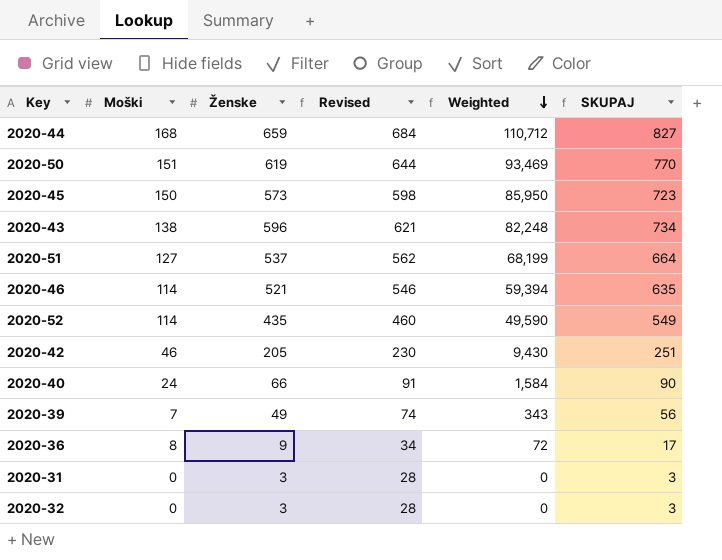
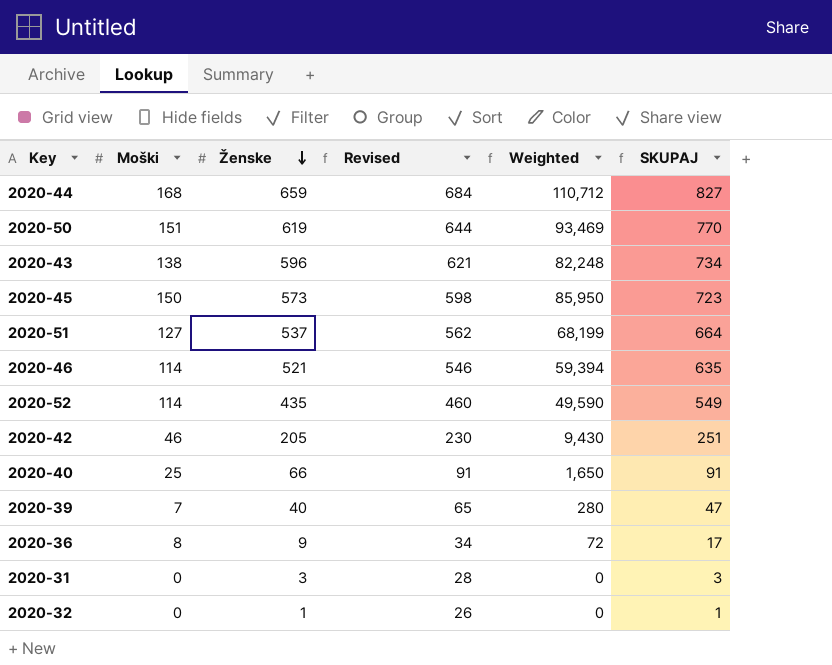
row order: Weighted descending -> Ženske descending
2020-40 | Moški: 24 -> 25
2020-40 | Weighted: 1,584 -> 1,650
2020-40 | SKUPAJ: 90 -> 91
2020-39 | Ženske: 49 -> 40
2020-39 | Revised: 74 -> 65
2020-39 | Weighted: 343 -> 280
2020-39 | SKUPAJ: 56 -> 47
2020-32 | Ženske: 3 -> 1
2020-32 | Revised: 28 -> 26
2020-32 | SKUPAJ: 3 -> 1

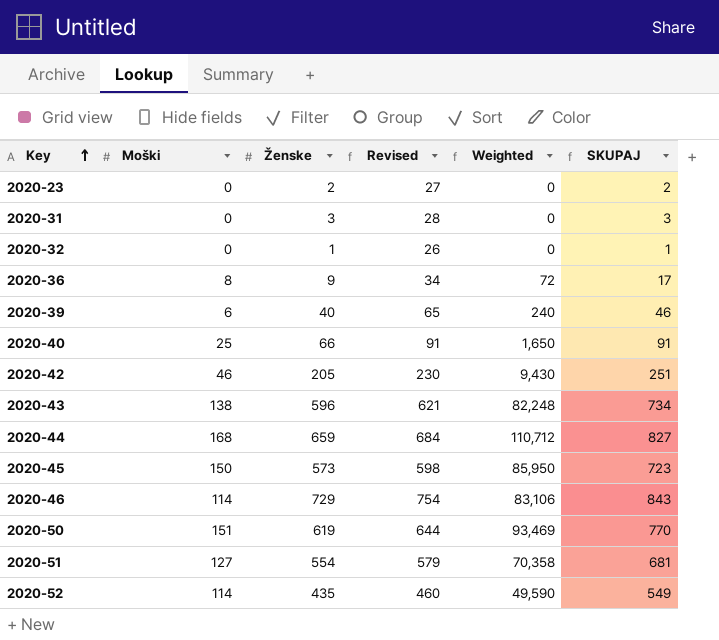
row order: Ženske descending -> Key ascending
row 2020-23: none -> 0 | 2 | 27 | 0 | 2
2020-39 | Moški: 7 -> 6
2020-39 | Weighted: 280 -> 240
2020-39 | SKUPAJ: 47 -> 46
2020-46 | Ženske: 521 -> 729
2020-46 | Revised: 546 -> 754
2020-46 | Weighted: 59,394 -> 83,106
2020-46 | SKUPAJ: 635 -> 843
2020-51 | Ženske: 537 -> 554
2020-51 | Revised: 562 -> 579
2020-51 | Weighted: 68,199 -> 70,358
2020-51 | SKUPAJ: 664 -> 681

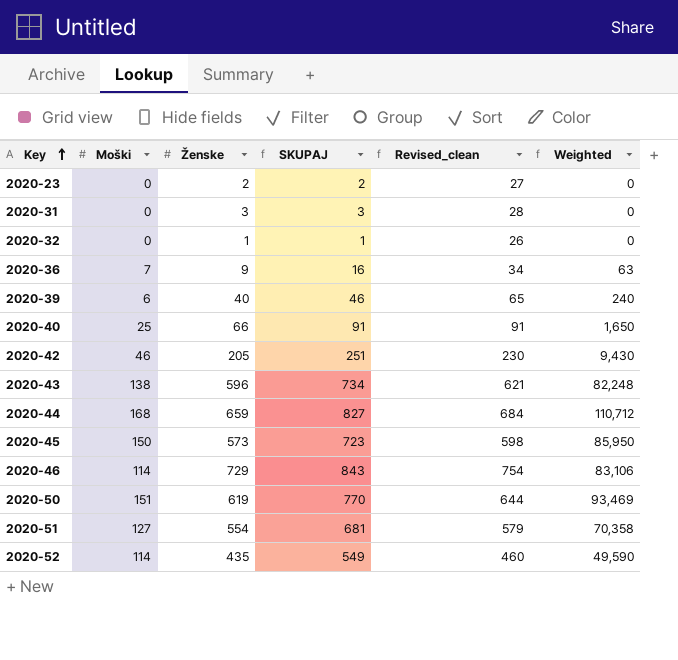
column SKUPAJ | position: 6 -> 4
column name: Revised -> Revised_clean
2020-36 | Moški: 8 -> 7
2020-36 | SKUPAJ: 17 -> 16
2020-36 | Weighted: 72 -> 63

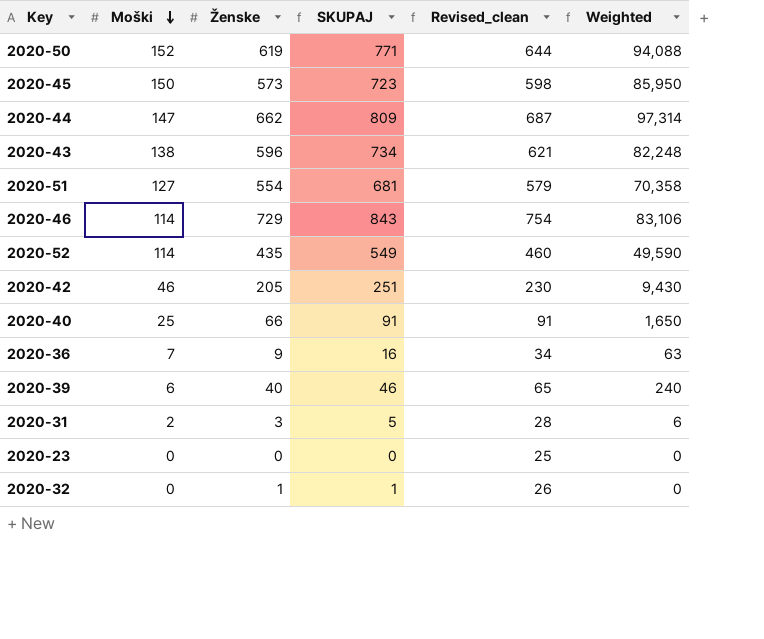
row order: Key ascending -> Moški descending
2020-50 | Moški: 151 -> 152
2020-50 | SKUPAJ: 770 -> 771
2020-50 | Weighted: 93,469 -> 94,088
2020-44 | Moški: 168 -> 147
2020-44 | Ženske: 659 -> 662
2020-44 | SKUPAJ: 827 -> 809
2020-44 | Revised_clean: 684 -> 687
2020-44 | Weighted: 110,712 -> 97,314
2020-31 | Moški: 0 -> 2
2020-31 | SKUPAJ: 3 -> 5
2020-31 | Weighted: 0 -> 6
2020-23 | Ženske: 2 -> 0
2020-23 | SKUPAJ: 2 -> 0
2020-23 | Revised_clean: 27 -> 25

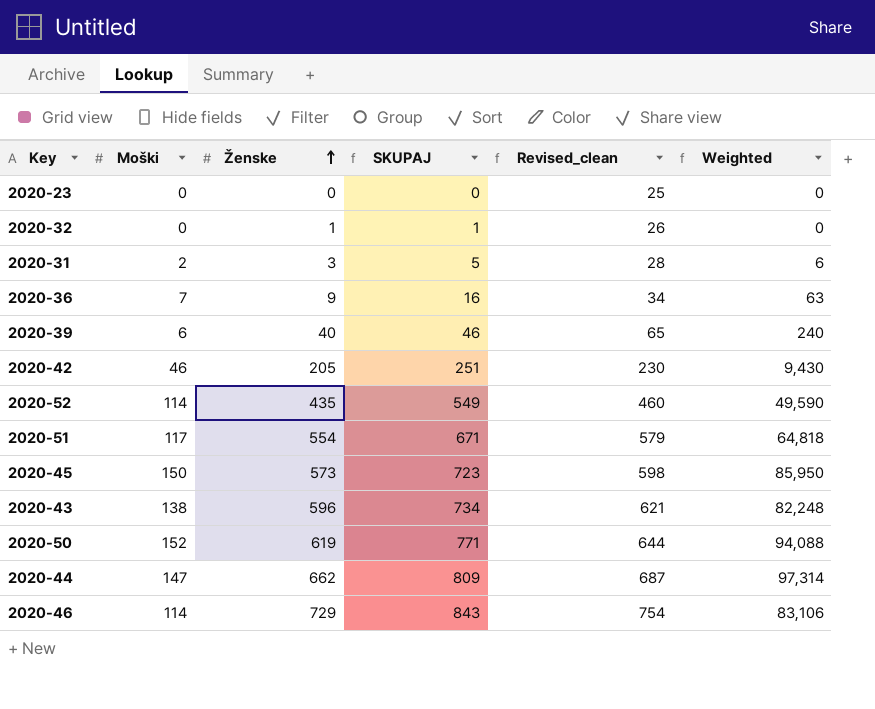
row order: Moški descending -> Ženske ascending
row 2020-40: 25 | 66 | 91 | 91 | 1,650 -> none
2020-51 | Moški: 127 -> 117
2020-51 | SKUPAJ: 681 -> 671
2020-51 | Weighted: 70,358 -> 64,818

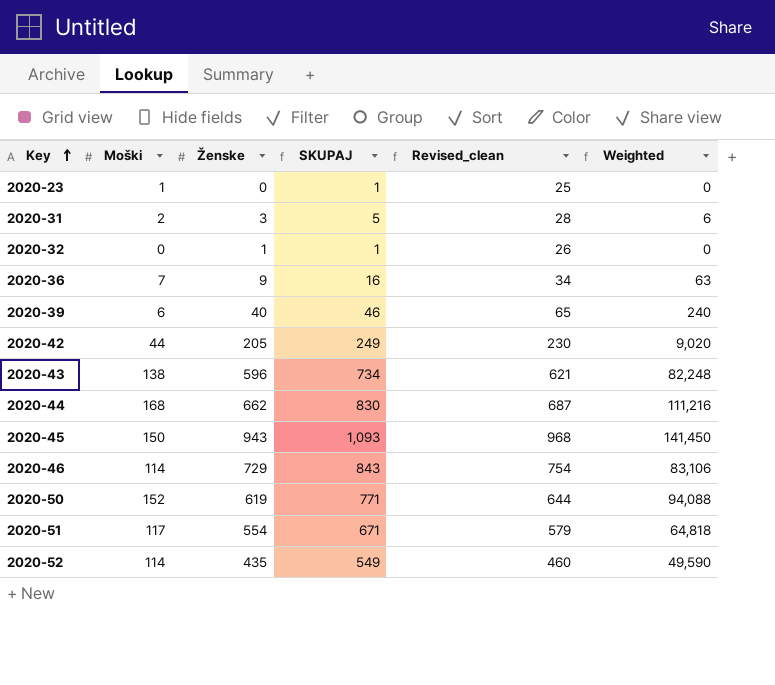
row order: Ženske ascending -> Key ascending
2020-23 | Moški: 0 -> 1
2020-23 | SKUPAJ: 0 -> 1
2020-42 | Moški: 46 -> 44
2020-42 | SKUPAJ: 251 -> 249
2020-42 | Weighted: 9,430 -> 9,020
2020-44 | Moški: 147 -> 168
2020-44 | SKUPAJ: 809 -> 830
2020-44 | Weighted: 97,314 -> 111,216
2020-45 | Ženske: 573 -> 943
2020-45 | SKUPAJ: 723 -> 1,093
2020-45 | Revised_clean: 598 -> 968
2020-45 | Weighted: 85,950 -> 141,450

